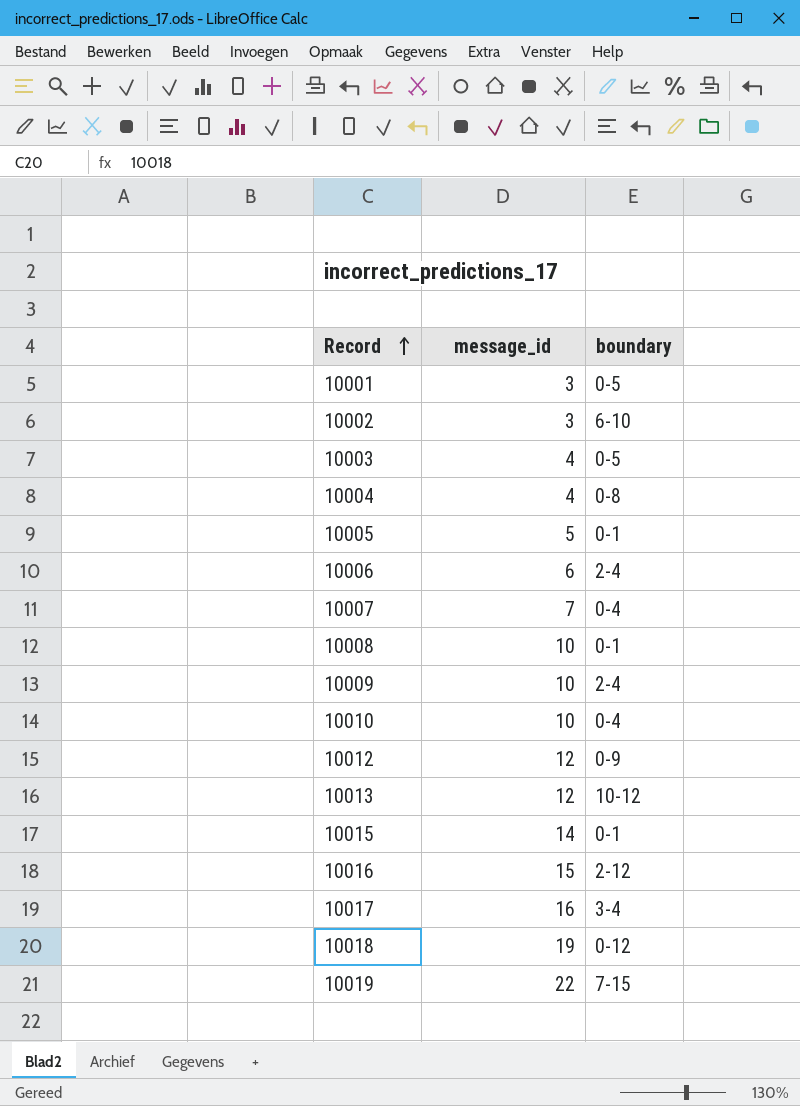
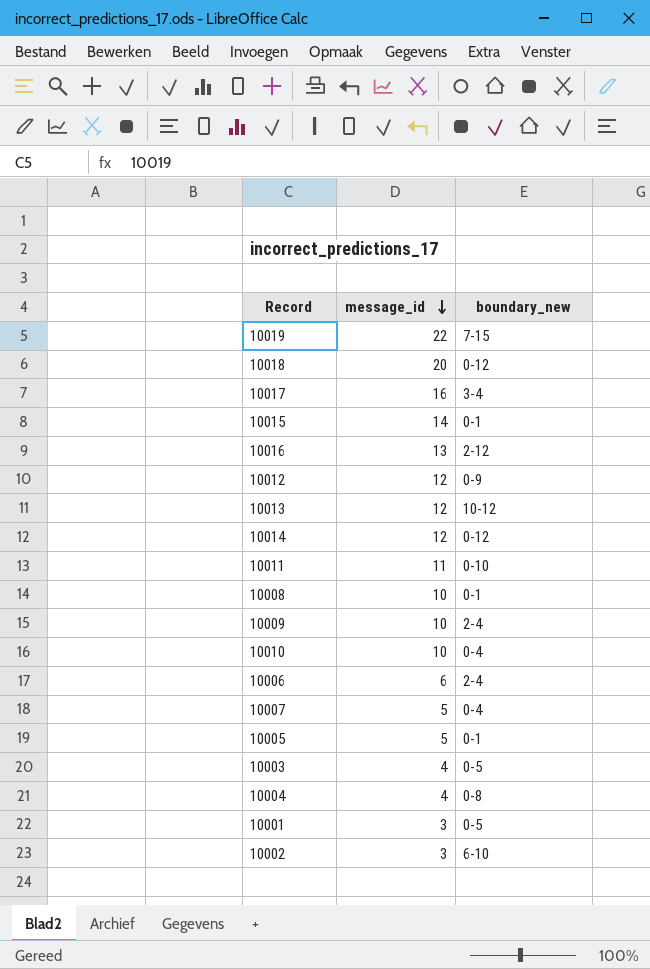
row order: Record ascending -> message_id descending
column name: boundary -> boundary_new
10018 | message_id: 19 -> 20
10016 | message_id: 15 -> 13
row 10014: none -> 12 | 0-12
row 10011: none -> 11 | 0-10
10007 | message_id: 7 -> 5

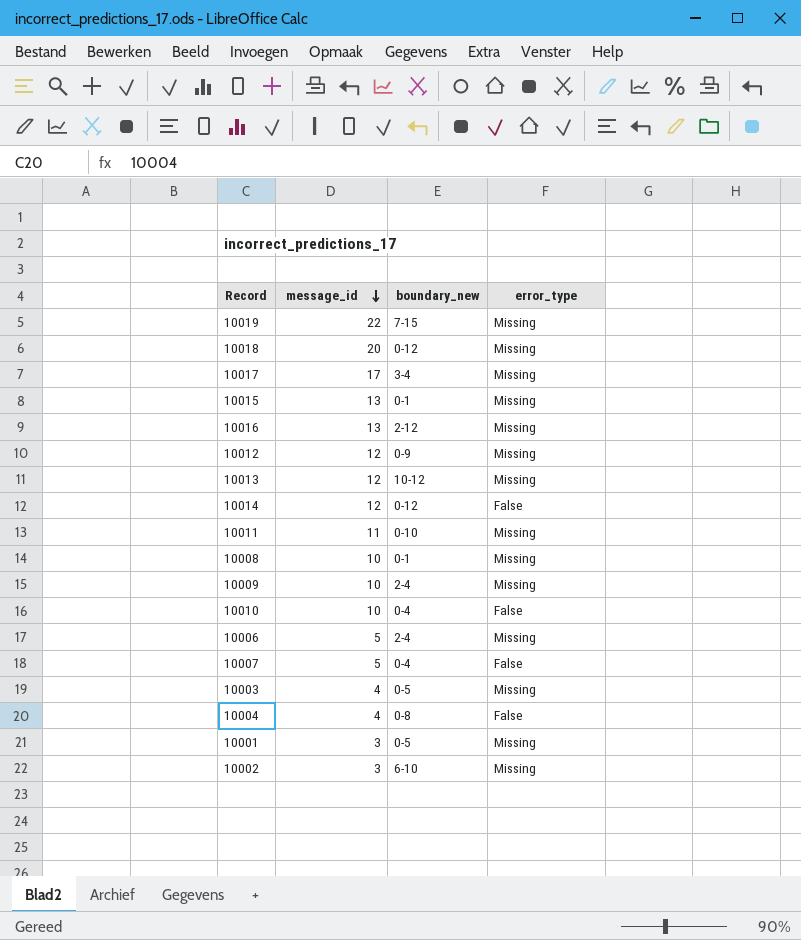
column error_type | position: none -> 4
row 10005: 5 | 0-1 -> none
10017 | message_id: 16 -> 17
10015 | message_id: 14 -> 13
10006 | message_id: 6 -> 5

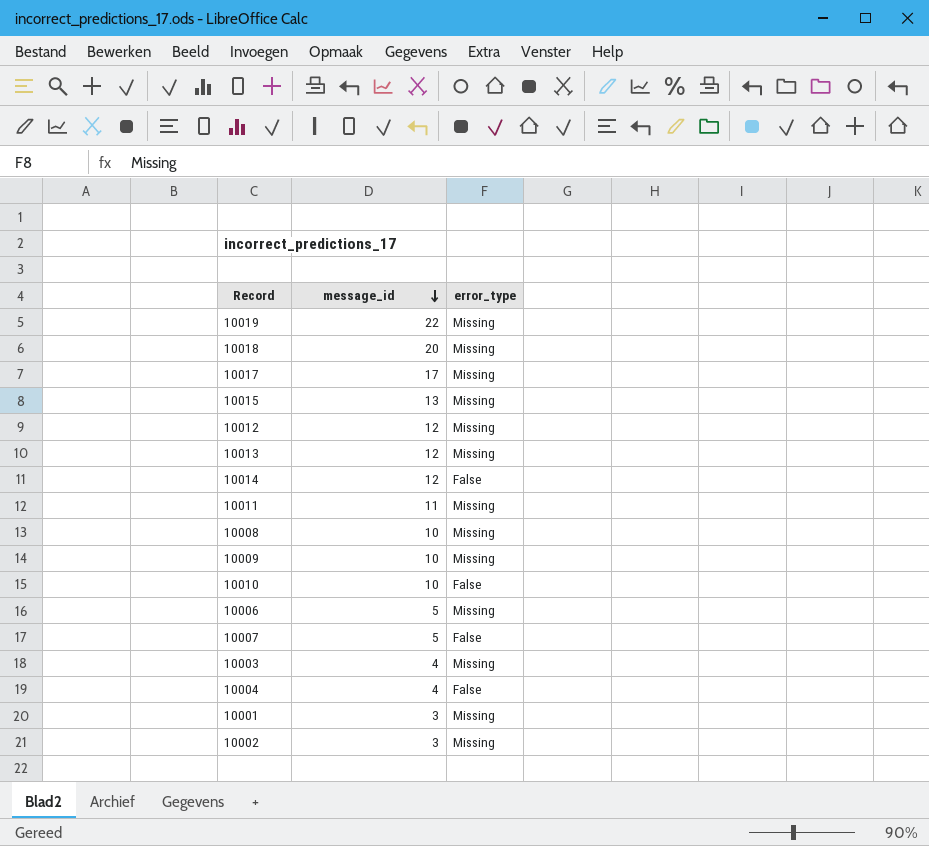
column boundary_new | position: 3 -> none
row 10016: 13 | 2-12 | Missing -> none

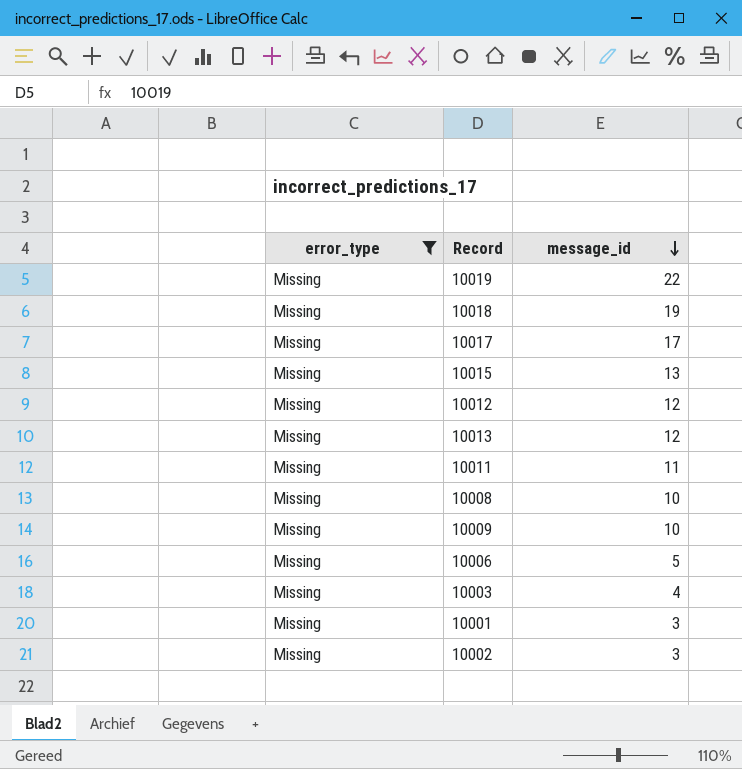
filter: none -> error_type = Missing
column error_type | position: 3 -> 1
10018 | message_id: 20 -> 19

